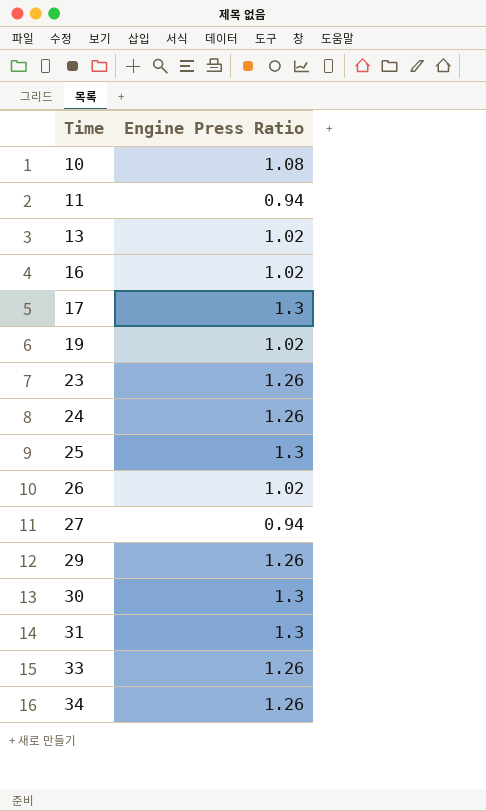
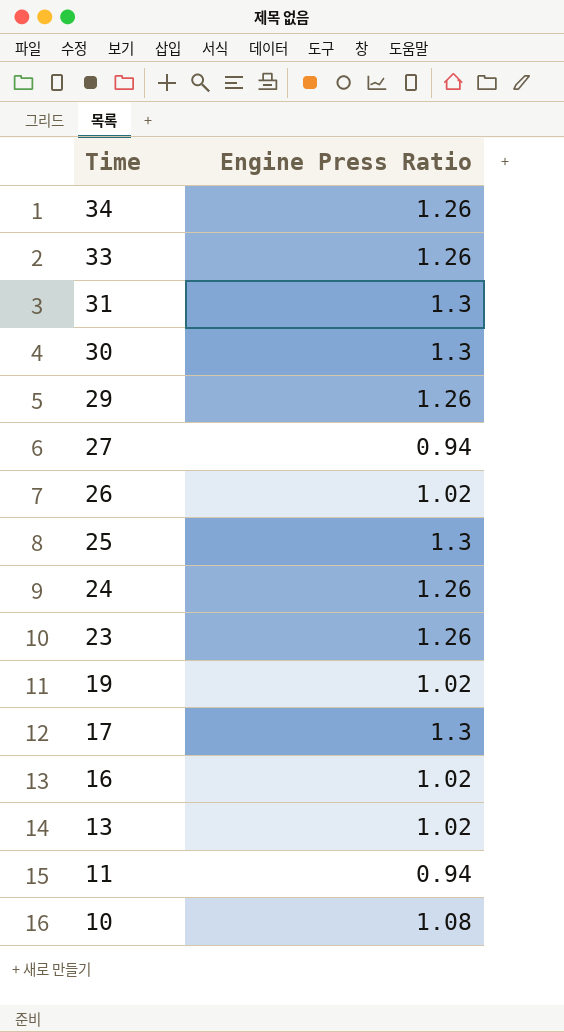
row order: Time ascending -> Time descending

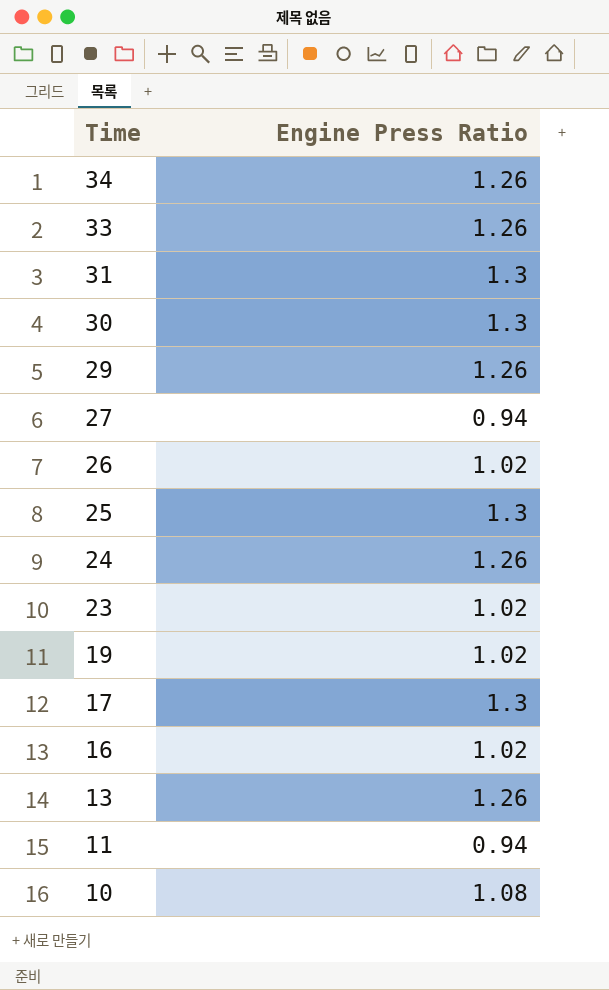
23 | Engine Press Ratio: 1.26 -> 1.02
13 | Engine Press Ratio: 1.02 -> 1.26

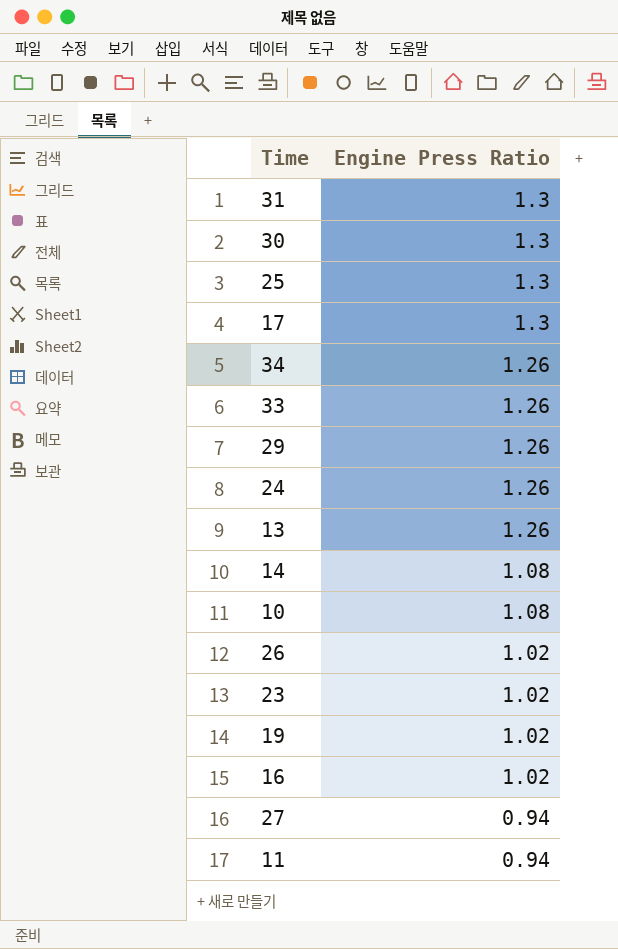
row order: Time descending -> Engine Press Ratio descending
row 14: none -> 1.08

